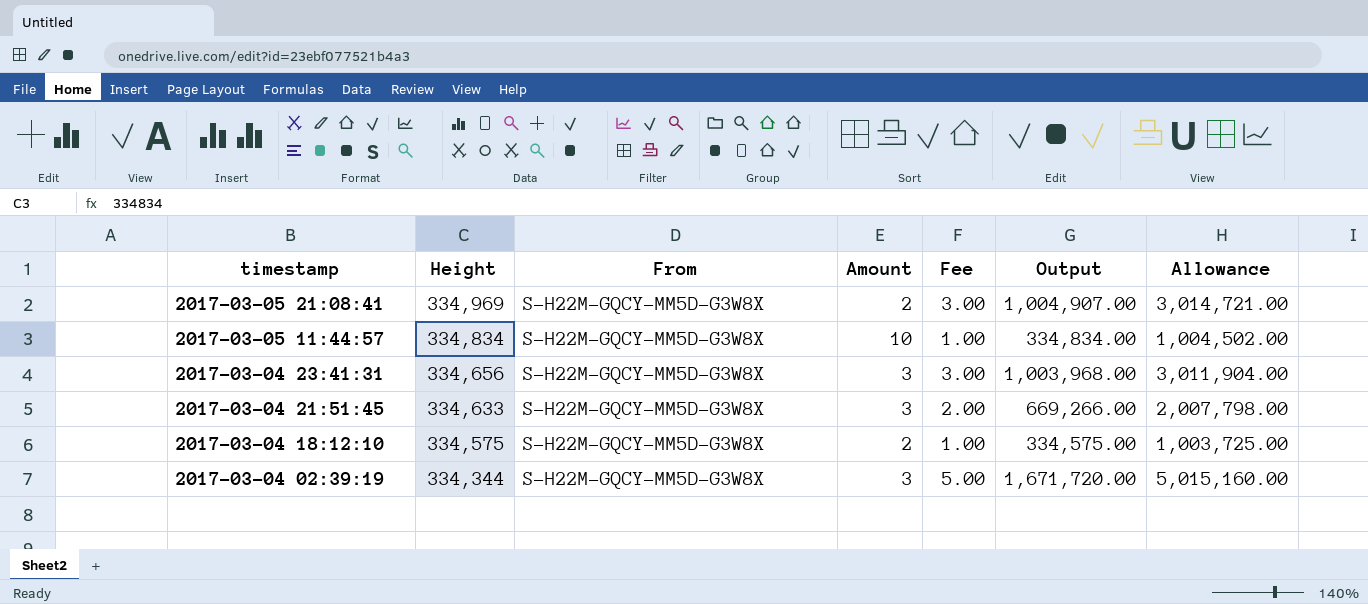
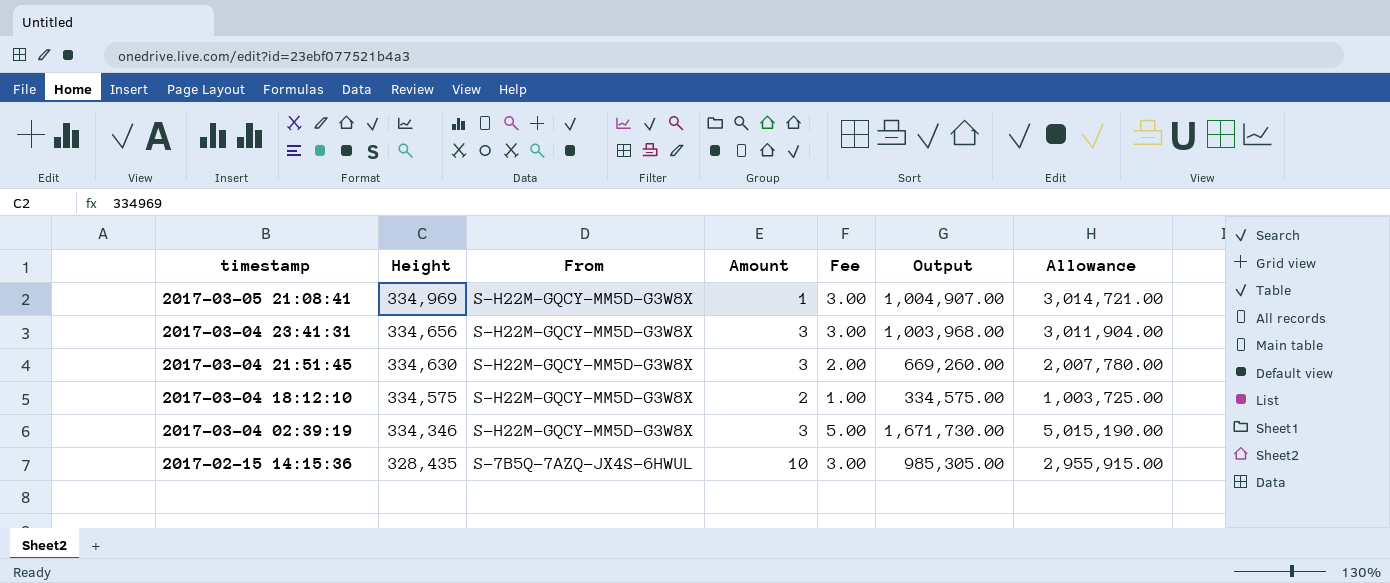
row 2017-03-05 11:44:57: 334,834 | S-H22M-GQCY-MM5D-G3W8X | 10 | 1.00 | 334,834.00 | 1,004,502.00 -> none
2017-03-05 21:08:41 | Amount: 2 -> 1
2017-03-04 21:51:45 | Height: 334,633 -> 334,630
2017-03-04 21:51:45 | Output: 669,266.00 -> 669,260.00
2017-03-04 21:51:45 | Allowance: 2,007,798.00 -> 2,007,780.00
2017-03-04 02:39:19 | Height: 334,344 -> 334,346
2017-03-04 02:39:19 | Output: 1,671,720.00 -> 1,671,730.00
2017-03-04 02:39:19 | Allowance: 5,015,160.00 -> 5,015,190.00
row 2017-02-15 14:15:36: none -> 328,435 | S-7B5Q-7AZQ-JX4S-6HWUL | 10 | 3.00 | 985,305.00 | 2,955,915.00

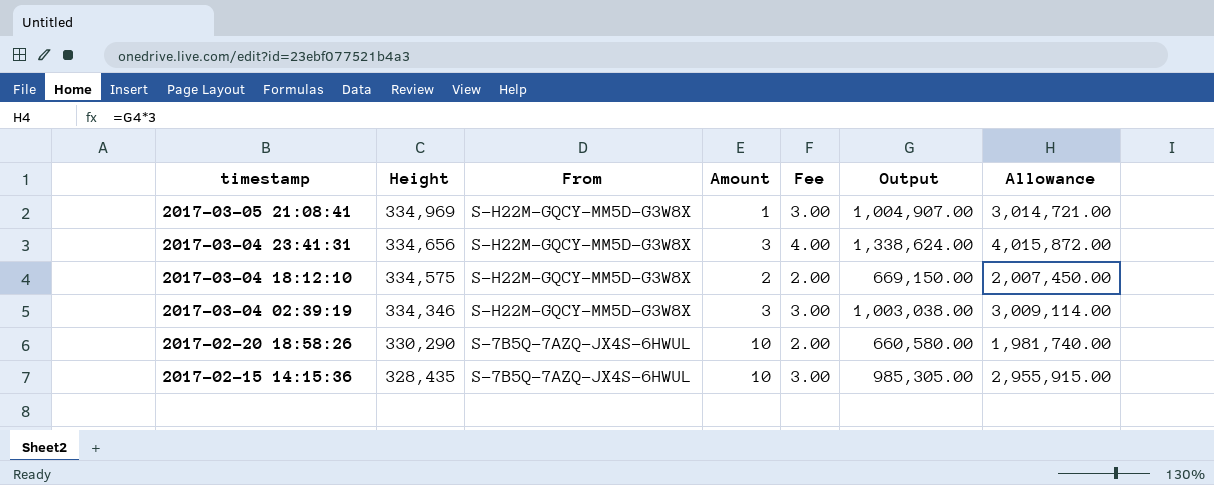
row 2017-03-04 21:51:45: 334,630 | S-H22M-GQCY-MM5D-G3W8X | 3 | 2.00 | 669,260.00 | 2,007,780.00 -> none
2017-03-04 23:41:31 | Fee: 3.00 -> 4.00
2017-03-04 23:41:31 | Output: 1,003,968.00 -> 1,338,624.00
2017-03-04 23:41:31 | Allowance: 3,011,904.00 -> 4,015,872.00
2017-03-04 18:12:10 | Fee: 1.00 -> 2.00
2017-03-04 18:12:10 | Output: 334,575.00 -> 669,150.00
2017-03-04 18:12:10 | Allowance: 1,003,725.00 -> 2,007,450.00
2017-03-04 02:39:19 | Fee: 5.00 -> 3.00
2017-03-04 02:39:19 | Output: 1,671,730.00 -> 1,003,038.00
2017-03-04 02:39:19 | Allowance: 5,015,190.00 -> 3,009,114.00
row 2017-02-20 18:58:26: none -> 330,290 | S-7B5Q-7AZQ-JX4S-6HWUL | 10 | 2.00 | 660,580.00 | 1,981,740.00

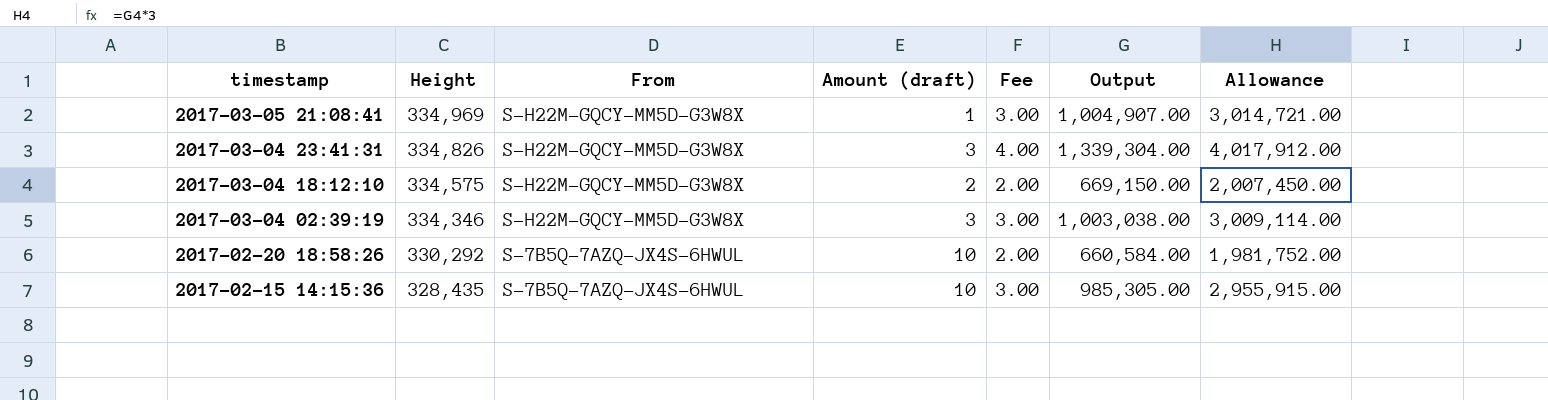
column name: Amount -> Amount (draft)
2017-03-04 23:41:31 | Height: 334,656 -> 334,826
2017-03-04 23:41:31 | Output: 1,338,624.00 -> 1,339,304.00
2017-03-04 23:41:31 | Allowance: 4,015,872.00 -> 4,017,912.00
2017-02-20 18:58:26 | Height: 330,290 -> 330,292
2017-02-20 18:58:26 | Output: 660,580.00 -> 660,584.00
2017-02-20 18:58:26 | Allowance: 1,981,740.00 -> 1,981,752.00

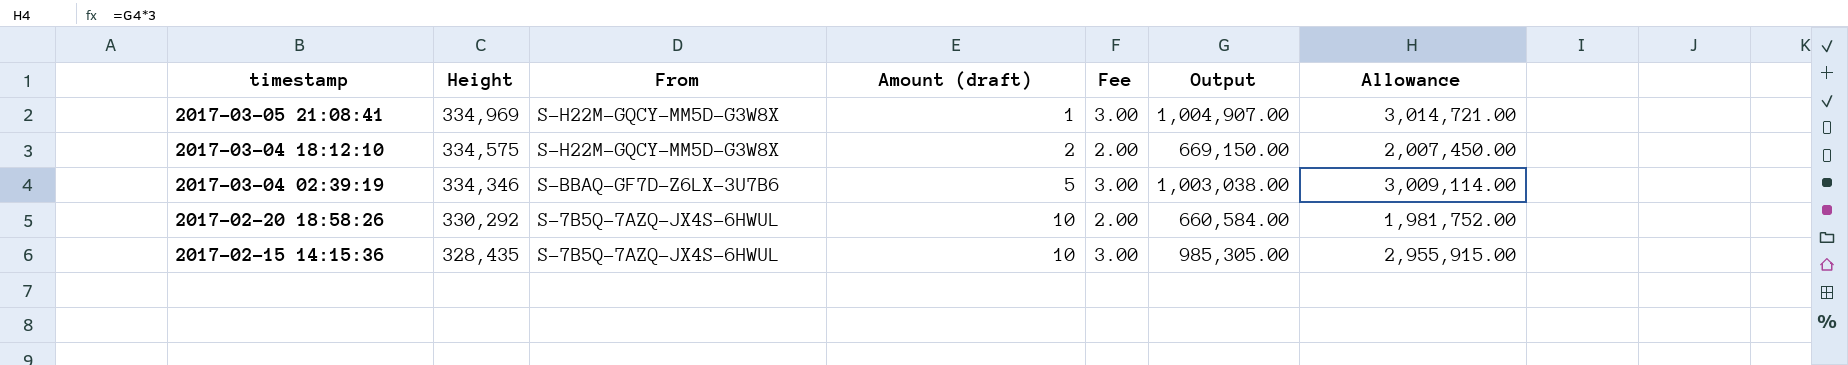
row 2017-03-04 23:41:31: 334,826 | S-H22M-GQCY-MM5D-G3W8X | 3 | 4.00 | 1,339,304.00 | 4,017,912.00 -> none
2017-03-04 02:39:19 | From: S-H22M-GQCY-MM5D-G3W8X -> S-BBAQ-GF7D-Z6LX-3U7B6
2017-03-04 02:39:19 | Amount (draft): 3 -> 5

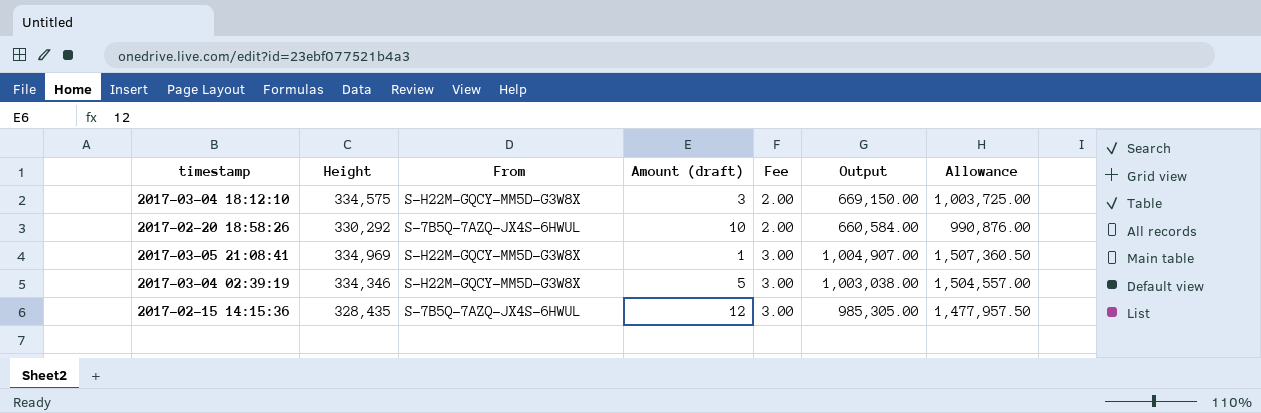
row order: timestamp descending -> Fee ascending
column Allowance | formula: [Output] * 3 -> [Output] * 1.5
2017-03-04 18:12:10 | Amount (draft): 2 -> 3
2017-03-04 02:39:19 | From: S-BBAQ-GF7D-Z6LX-3U7B6 -> S-H22M-GQCY-MM5D-G3W8X
2017-02-15 14:15:36 | Amount (draft): 10 -> 12

